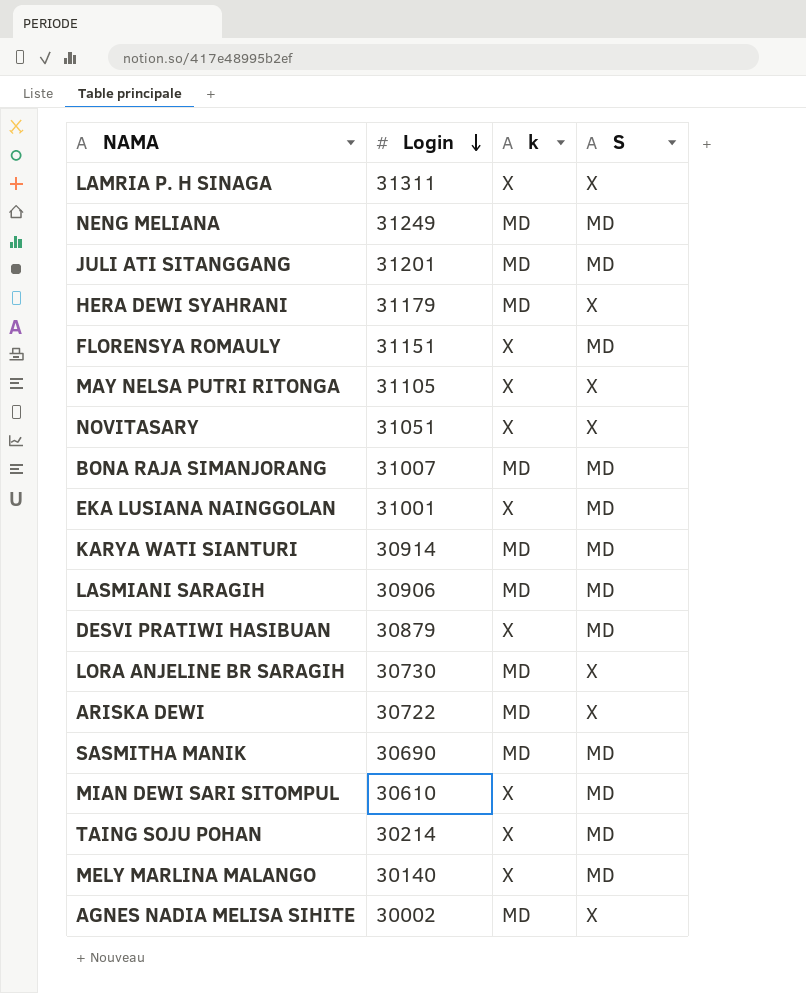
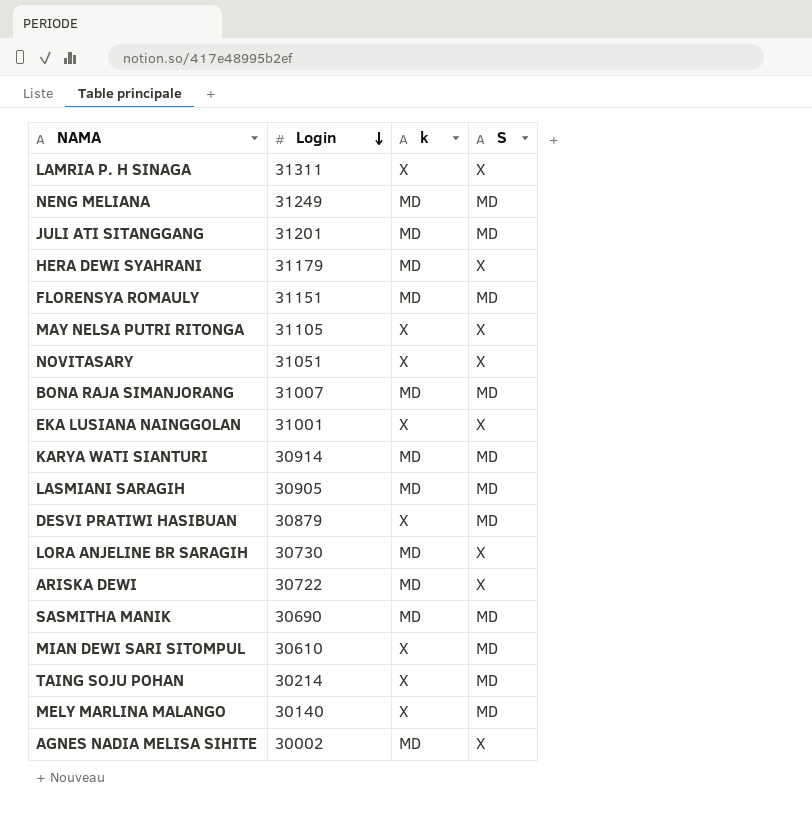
FLORENSYA ROMAULY | k: X -> MD
EKA LUSIANA NAINGGOLAN | S: MD -> X
LASMIANI SARAGIH | Login: 30906 -> 30905

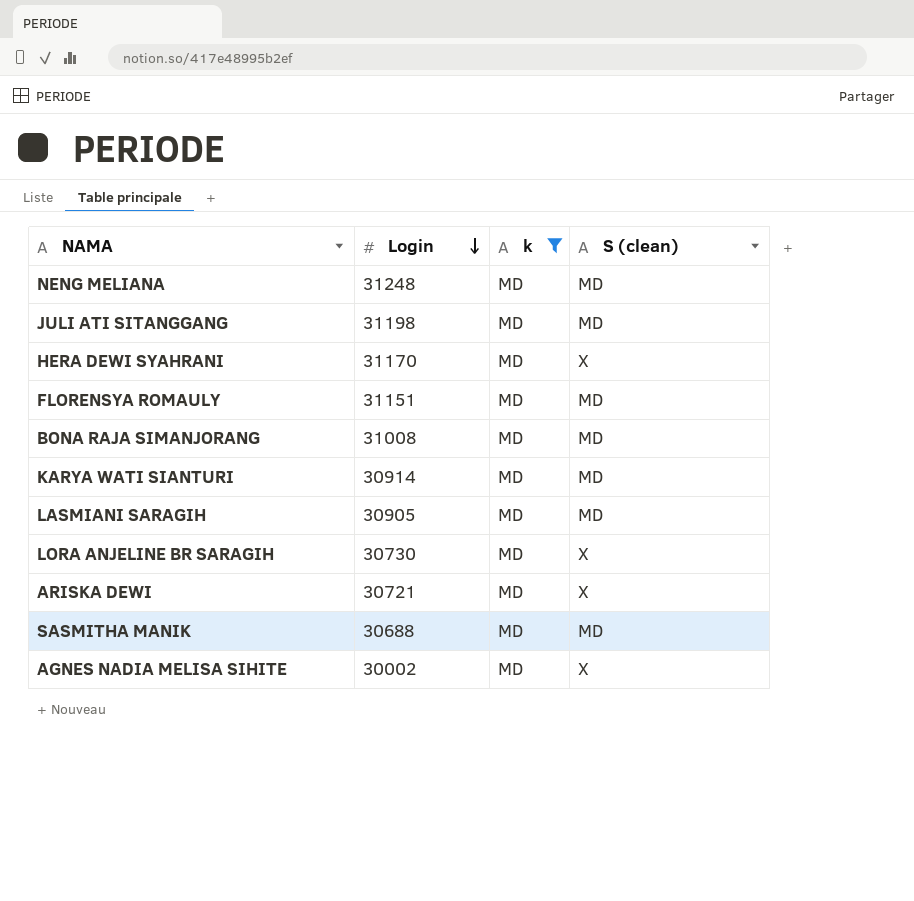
filter: none -> k = MD
column name: S -> S (clean)
NENG MELIANA | Login: 31249 -> 31248
JULI ATI SITANGGANG | Login: 31201 -> 31198
HERA DEWI SYAHRANI | Login: 31179 -> 31170
BONA RAJA SIMANJORANG | Login: 31007 -> 31008
ARISKA DEWI | Login: 30722 -> 30721
SASMITHA MANIK | Login: 30690 -> 30688

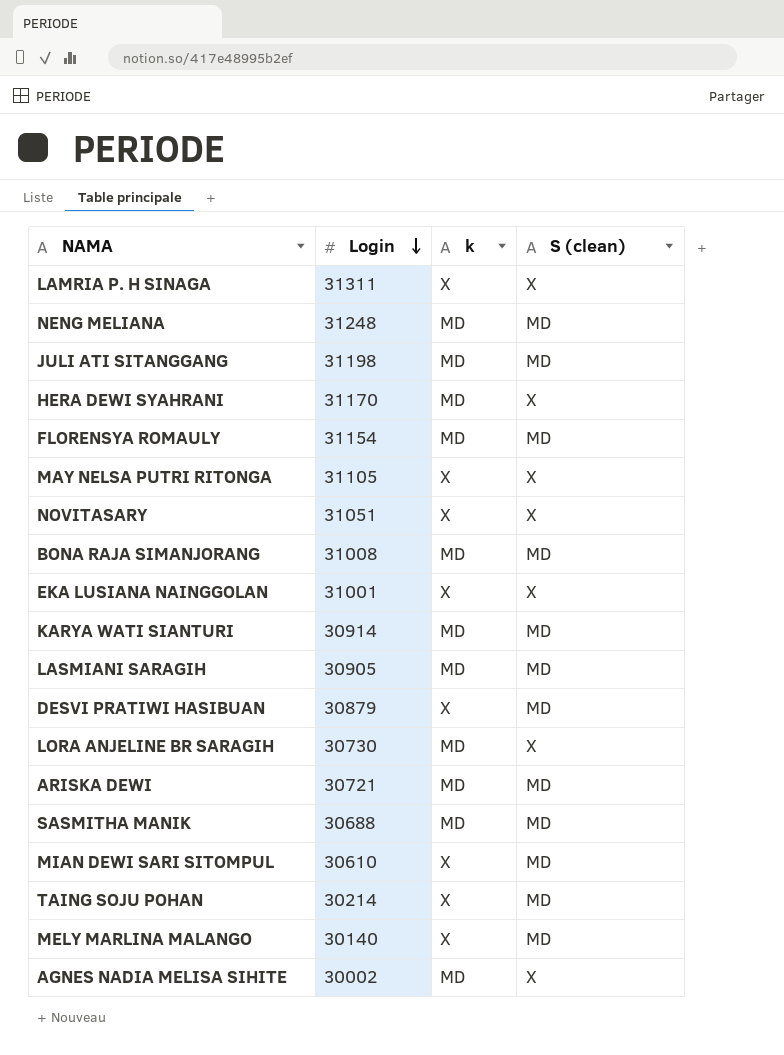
filter: k = MD -> none
FLORENSYA ROMAULY | Login: 31151 -> 31154
ARISKA DEWI | S (clean): X -> MD

